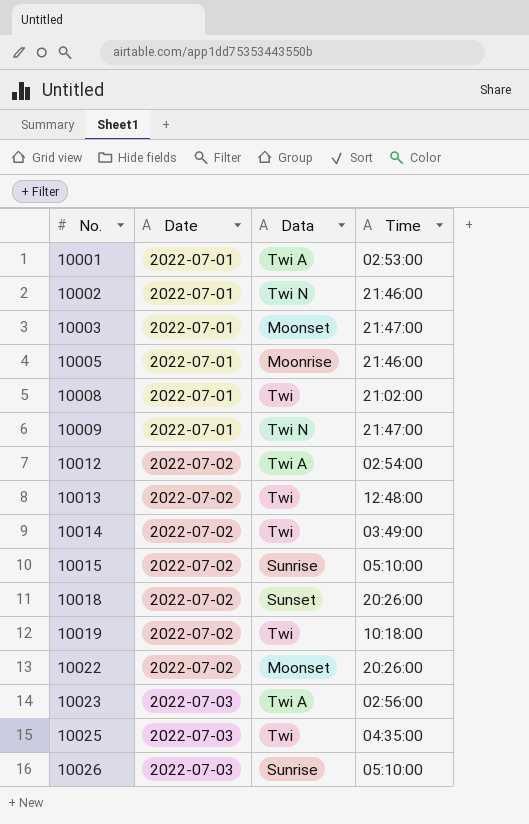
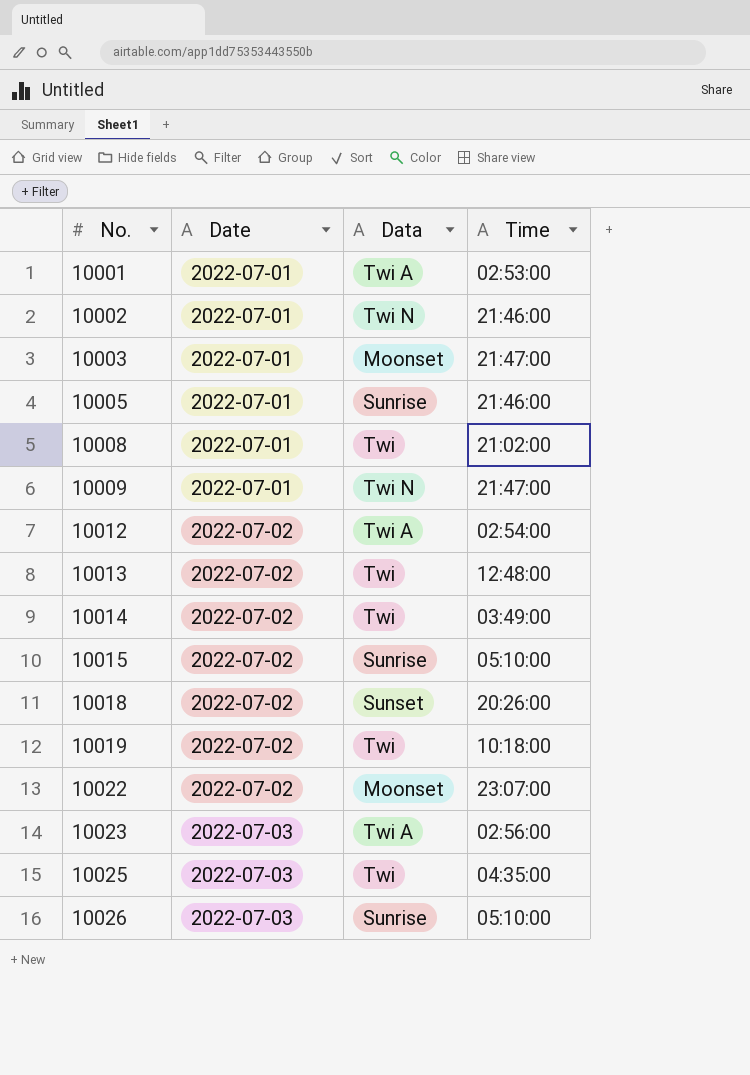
10005 | Data: Moonrise -> Sunrise
10022 | Time: 20:26:00 -> 23:07:00

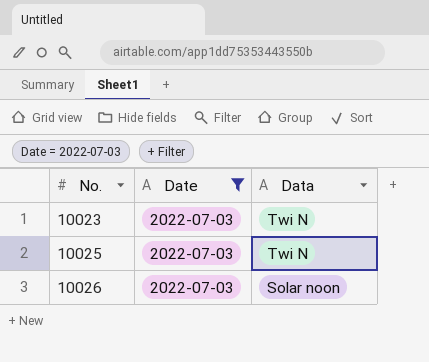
filter: none -> Date = 2022-07-03
column Time | position: 4 -> none
10023 | Data: Twi A -> Twi N
10025 | Data: Twi -> Twi N
10026 | Data: Sunrise -> Solar noon

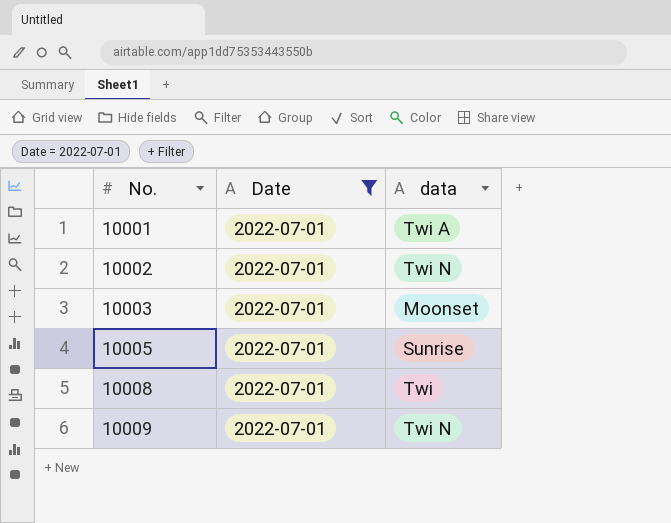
filter: Date = 2022-07-03 -> Date = 2022-07-01
column name: Data -> data

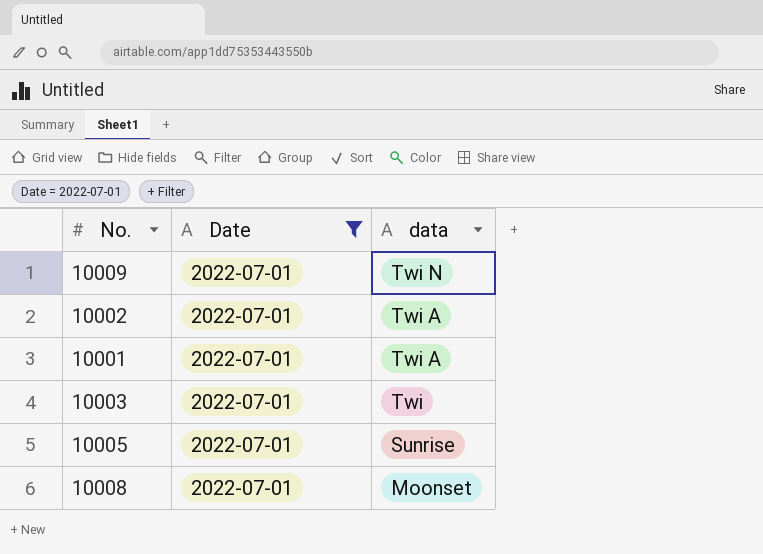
row order: No. ascending -> data descending
10002 | data: Twi N -> Twi A
10003 | data: Moonset -> Twi
10008 | data: Twi -> Moonset

